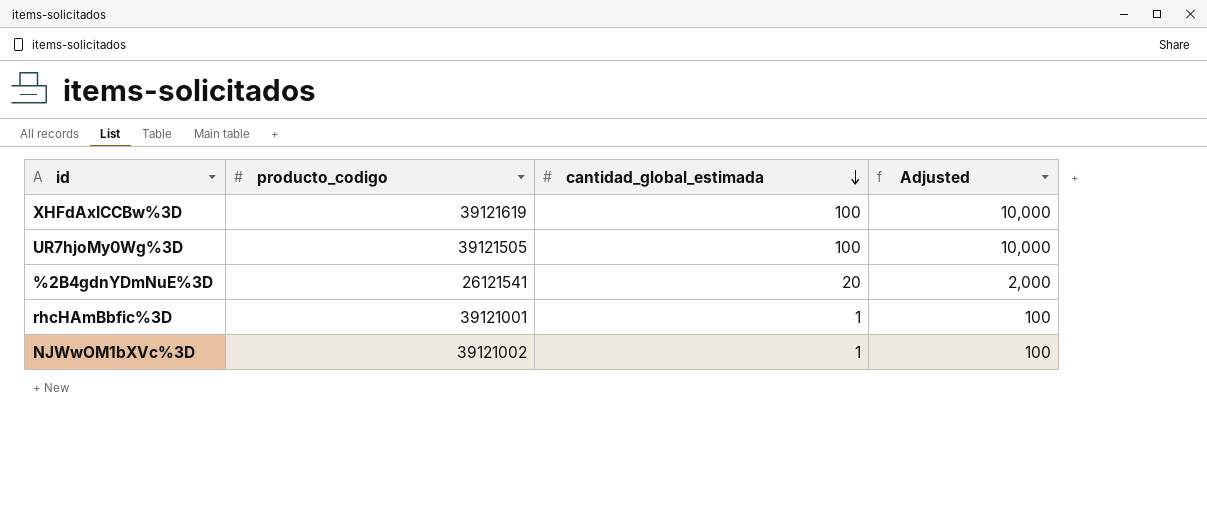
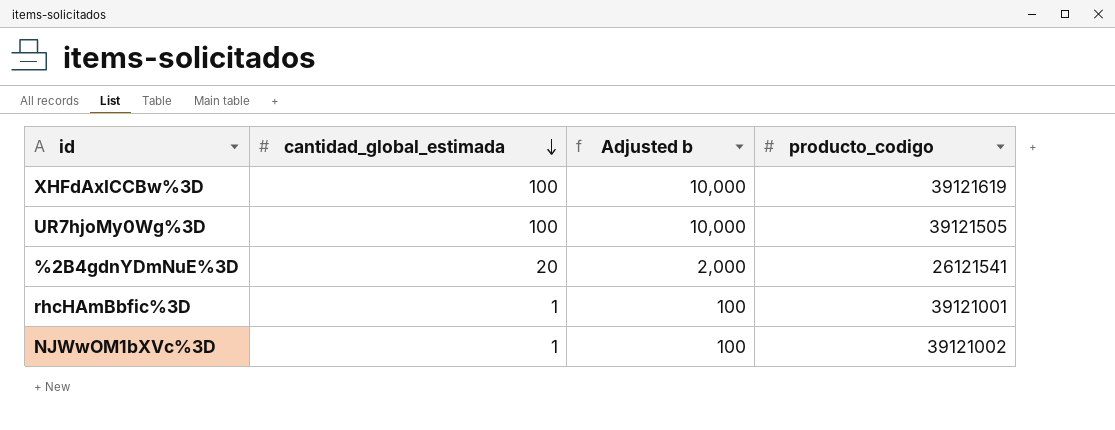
column name: Adjusted -> Adjusted b
column producto_codigo | position: 2 -> 4

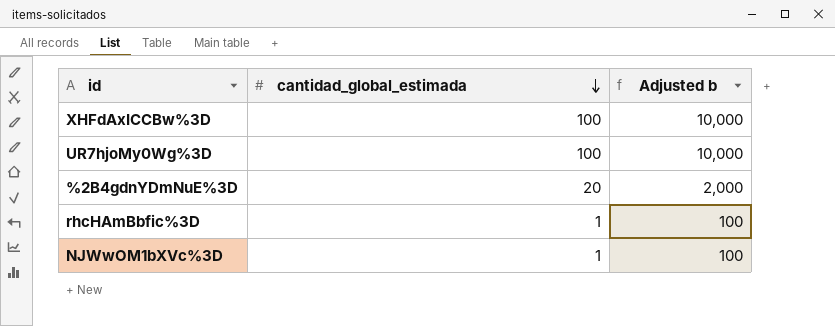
column producto_codigo | position: 4 -> none

